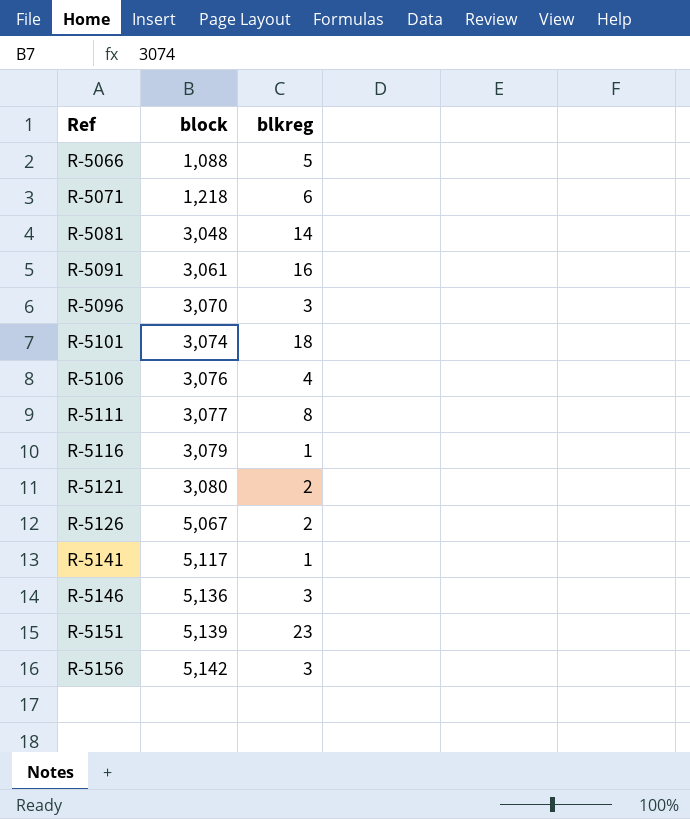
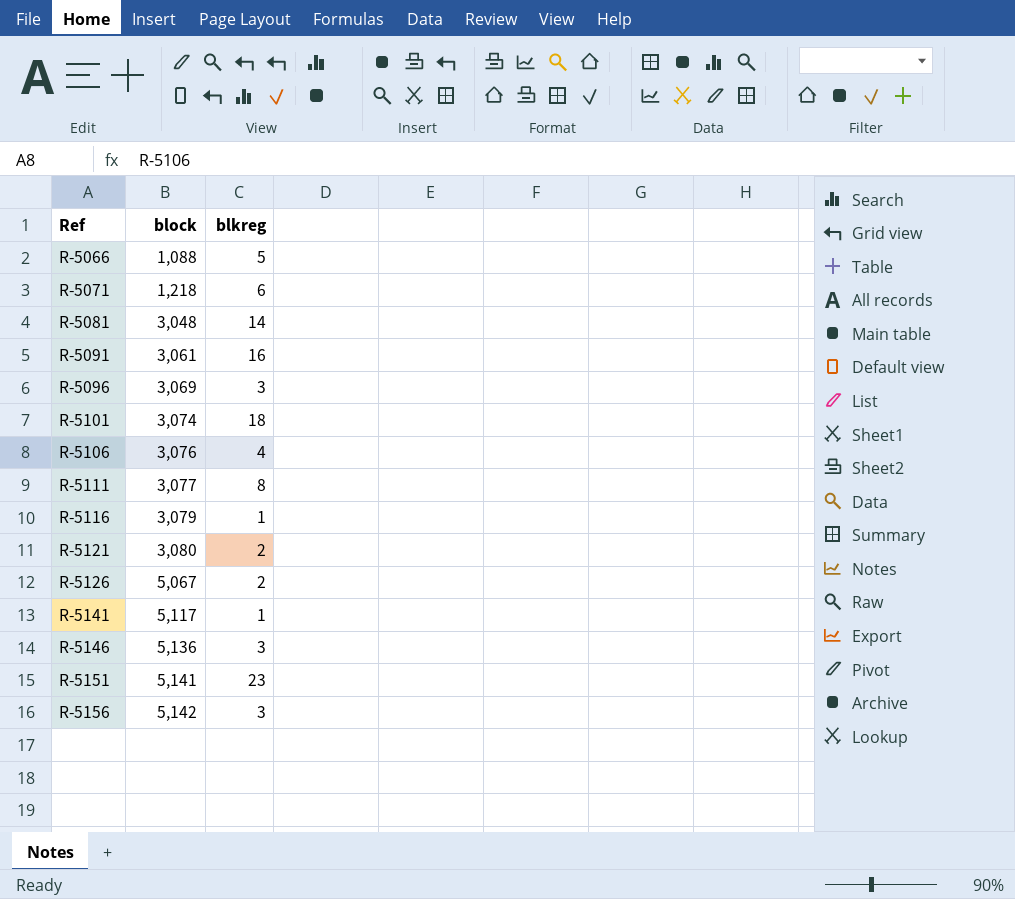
R-5096 | block: 3,070 -> 3,069
R-5151 | block: 5,139 -> 5,141

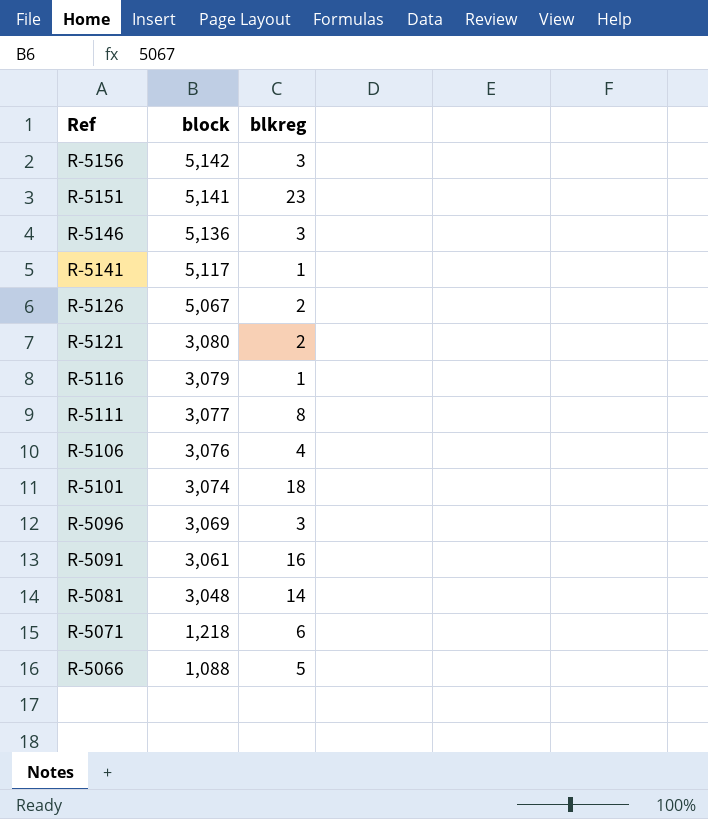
row order: Ref ascending -> Ref descending

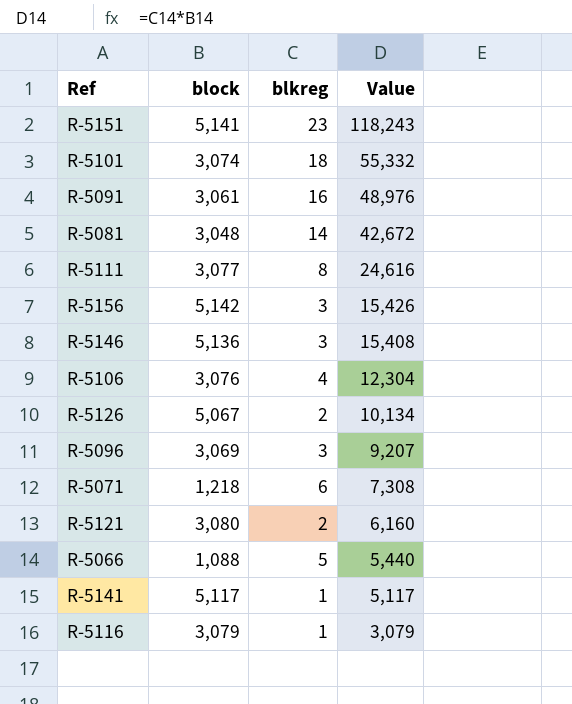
row order: Ref descending -> Value descending
column Value | formula: none -> [block] * [blkreg]

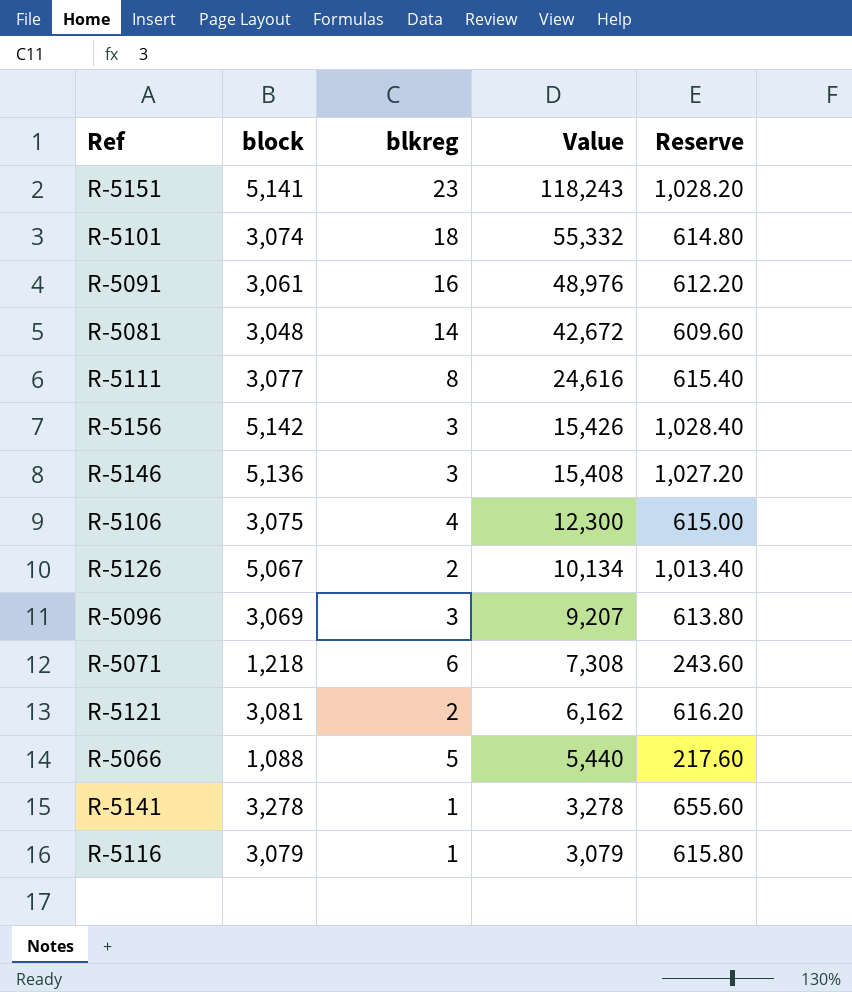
column Reserve | formula: none -> [block] * 0.2
R-5106 | block: 3,076 -> 3,075
R-5106 | Value: 12,304 -> 12,300
R-5121 | block: 3,080 -> 3,081
R-5121 | Value: 6,160 -> 6,162
R-5141 | block: 5,117 -> 3,278
R-5141 | Value: 5,117 -> 3,278

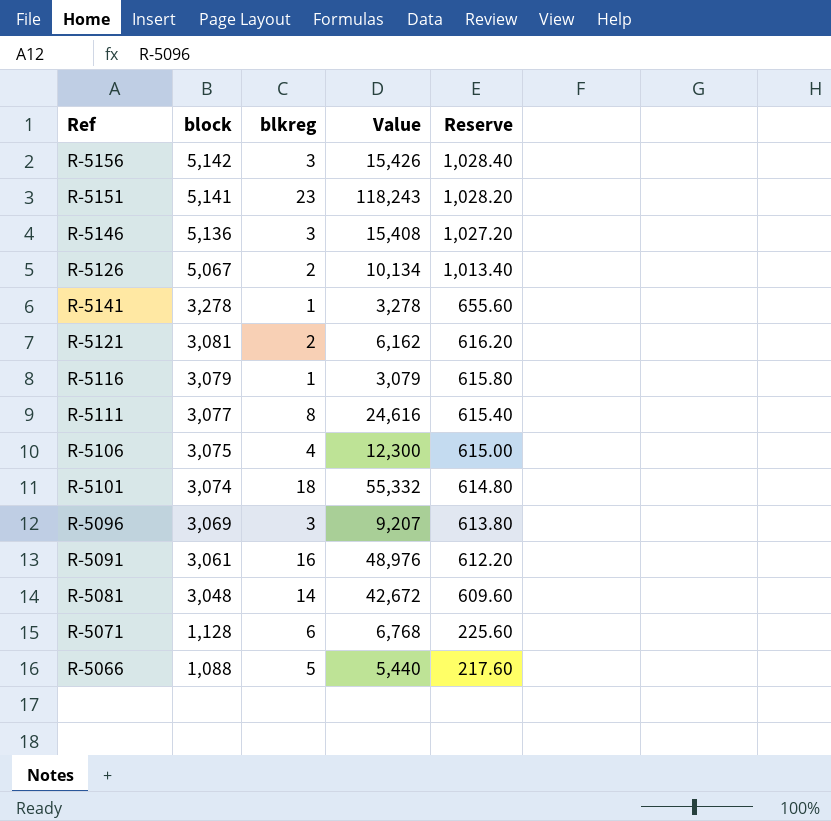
row order: Value descending -> block descending
R-5071 | block: 1,218 -> 1,128
R-5071 | Value: 7,308 -> 6,768
R-5071 | Reserve: 243.60 -> 225.60

